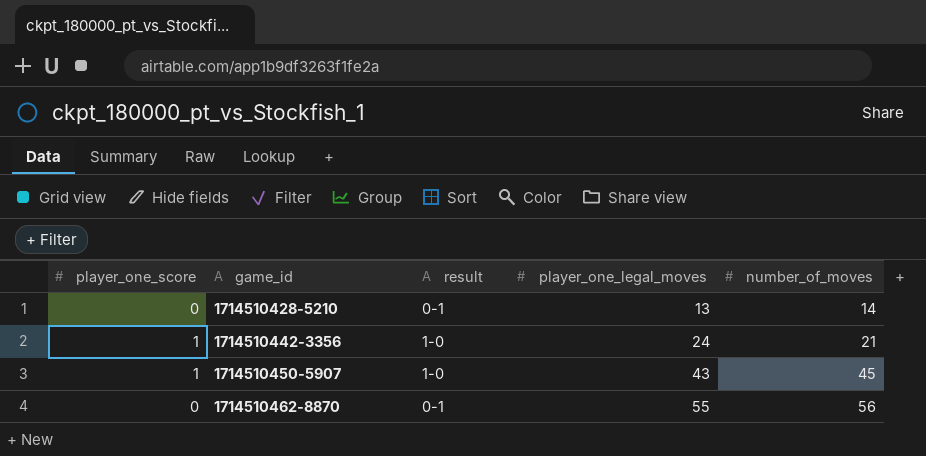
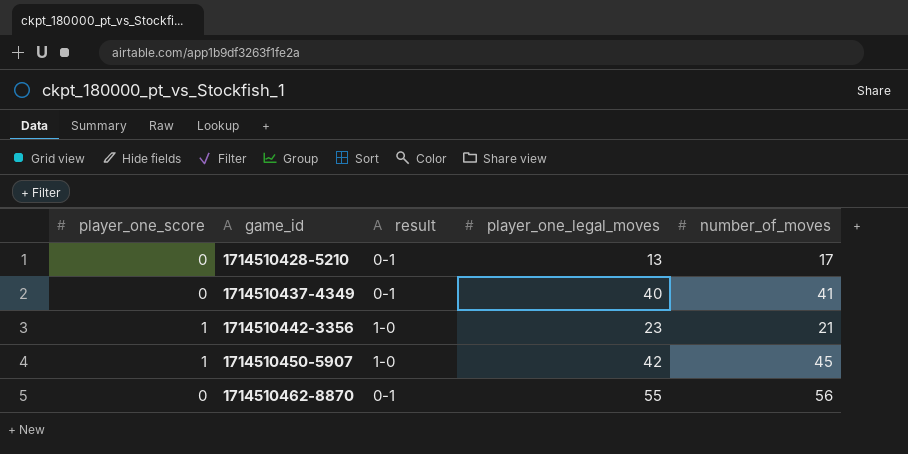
1714510428-5210 | number_of_moves: 14 -> 17
row 1714510437-4349: none -> 0 | 0-1 | 40 | 41
1714510442-3356 | player_one_legal_moves: 24 -> 23
1714510450-5907 | player_one_legal_moves: 43 -> 42

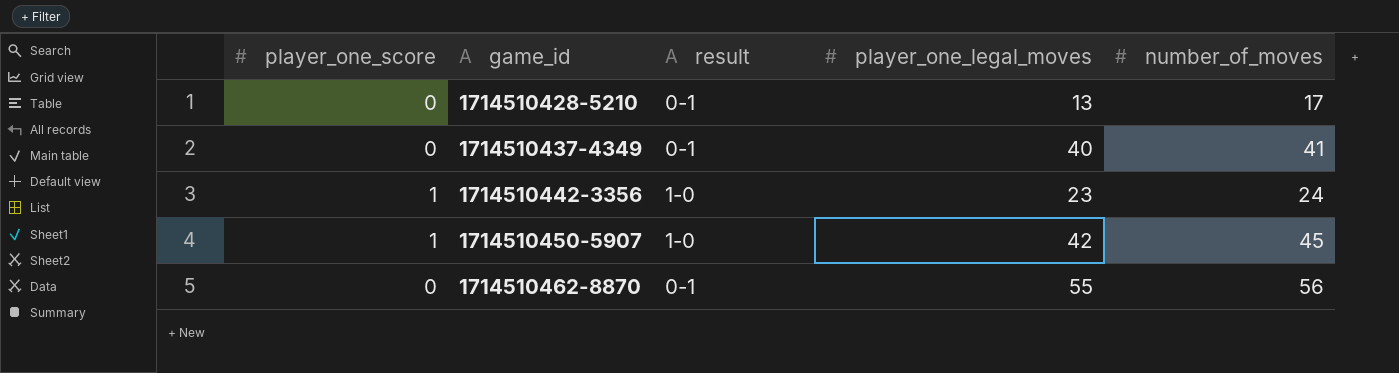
1714510442-3356 | number_of_moves: 21 -> 24

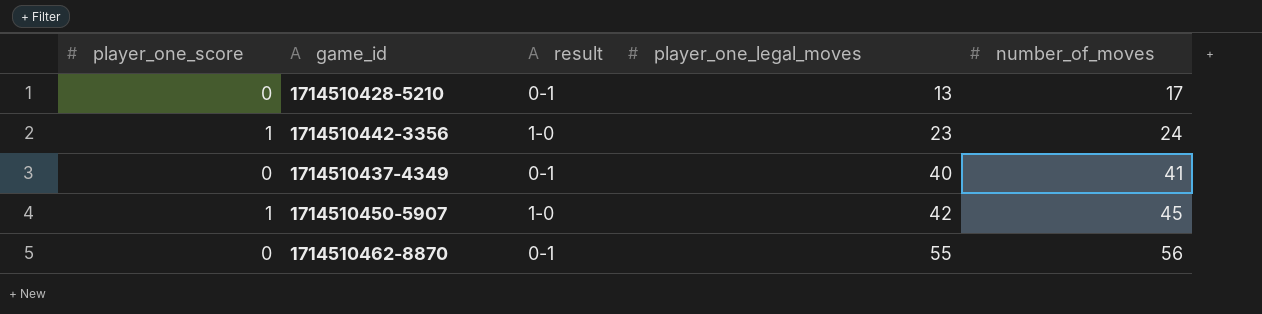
row order: game_id ascending -> player_one_legal_moves ascending

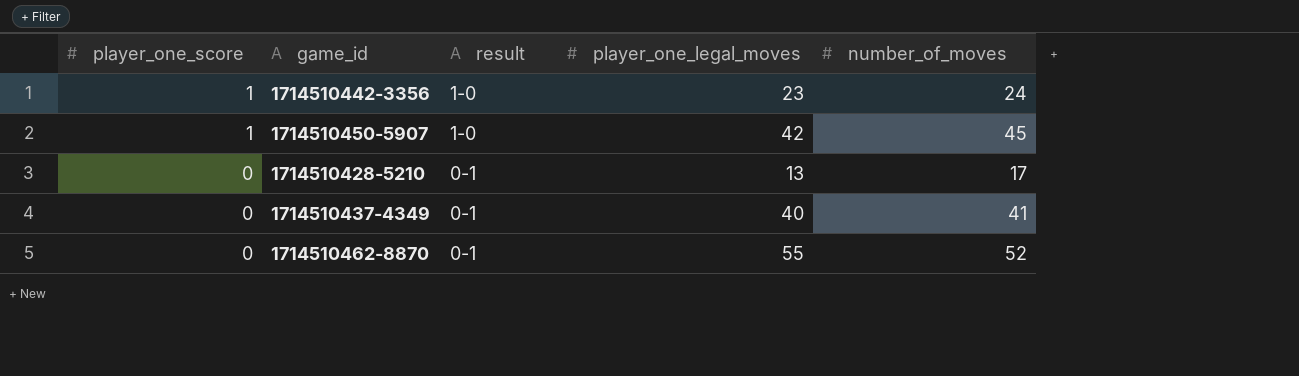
row order: player_one_legal_moves ascending -> player_one_score descending
1714510462-8870 | number_of_moves: 56 -> 52

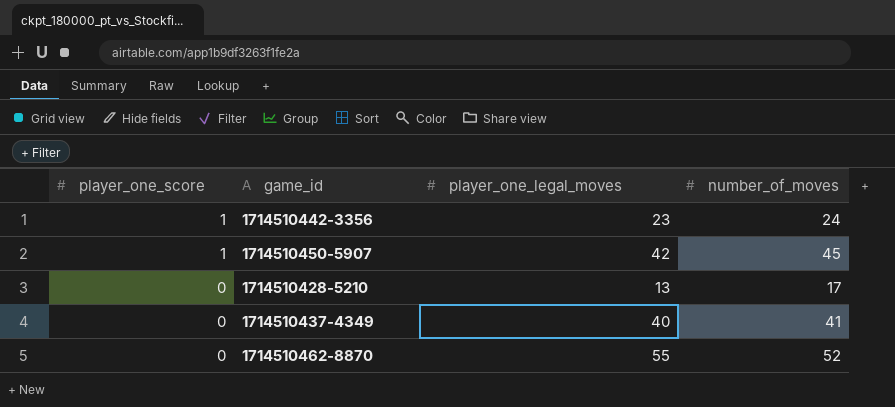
column result | position: 3 -> none

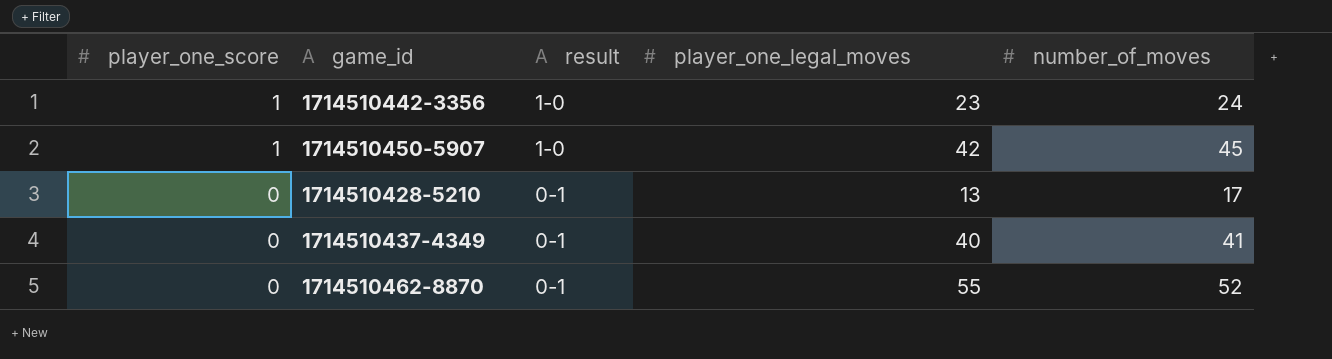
column result | position: none -> 3

